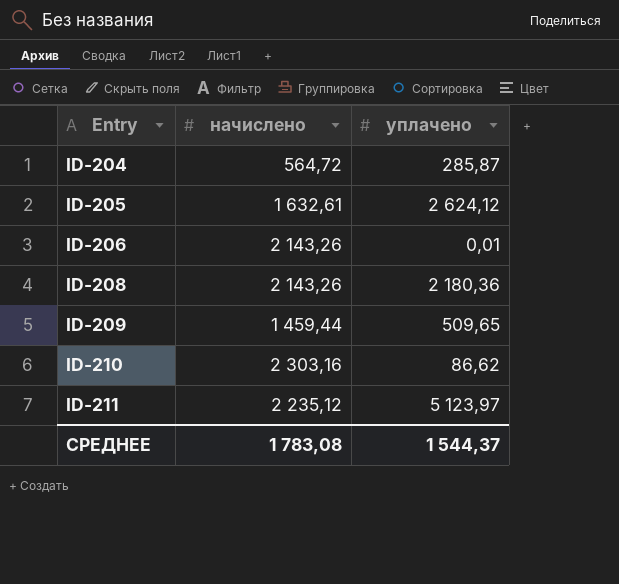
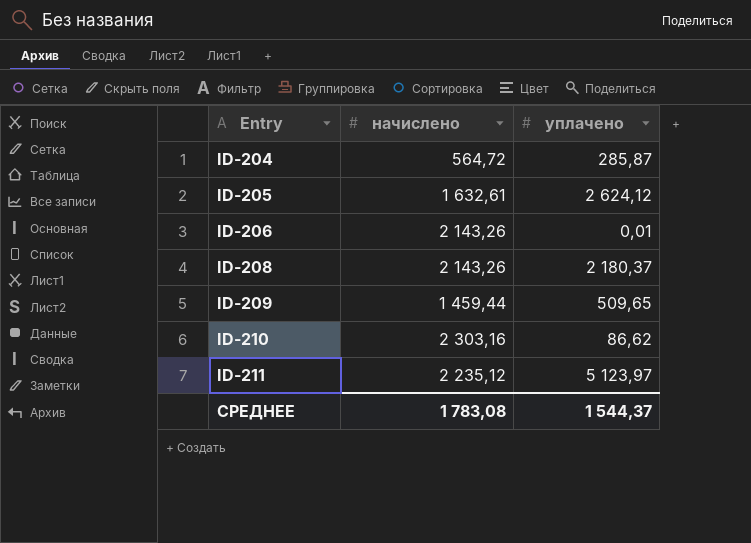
ID-208 | уплачено: 2 180,36 -> 2 180,37

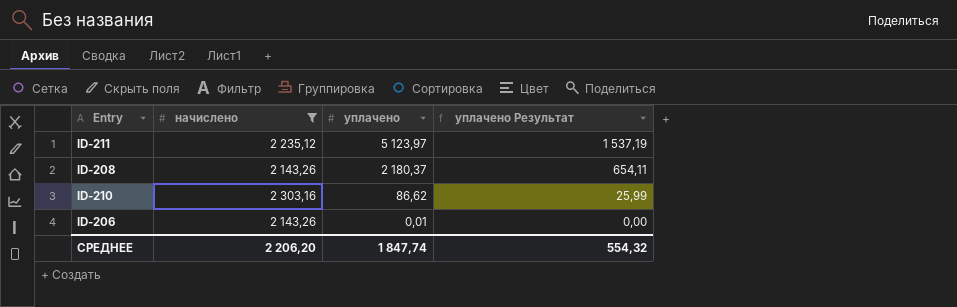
filter: none -> начислено >= 2 143,26
row order: Entry ascending -> уплачено descending
column уплачено Результат | formula: none -> [уплачено] * 0,3
СРЕДНЕЕ | начислено: 1 783,08 -> 2 206,20
СРЕДНЕЕ | уплачено: 1 544,37 -> 1 847,74

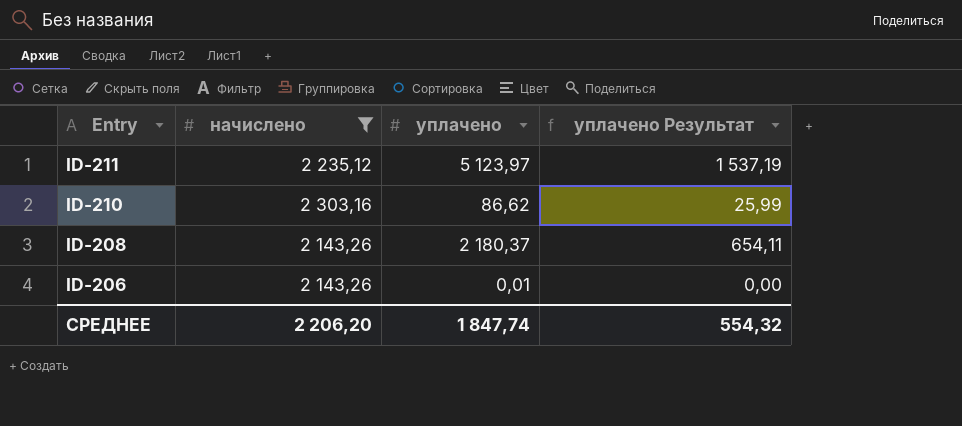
row order: уплачено descending -> Entry descending

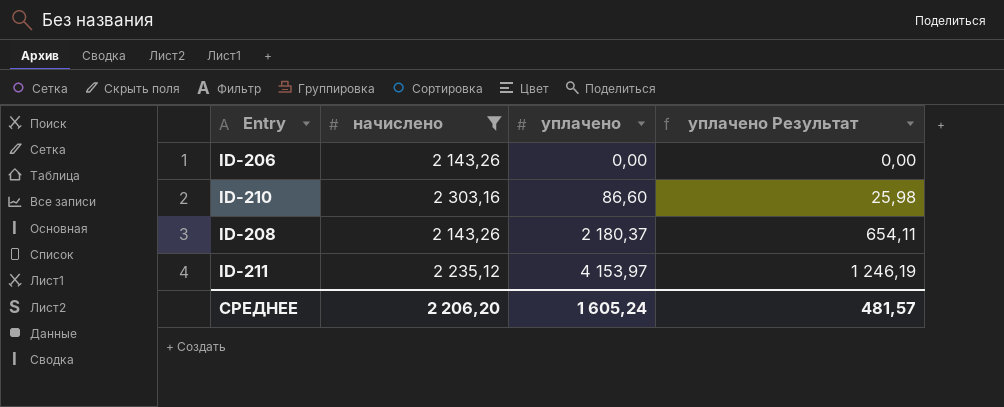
row order: Entry descending -> уплачено ascending
ID-206 | уплачено: 0,01 -> 0,00
ID-210 | уплачено: 86,62 -> 86,60
ID-210 | уплачено Результат: 25,99 -> 25,98
ID-211 | уплачено: 5 123,97 -> 4 153,97
ID-211 | уплачено Результат: 1 537,19 -> 1 246,19
СРЕДНЕЕ | уплачено: 1 847,74 -> 1 605,24
СРЕДНЕЕ | уплачено Результат: 554,32 -> 481,57

